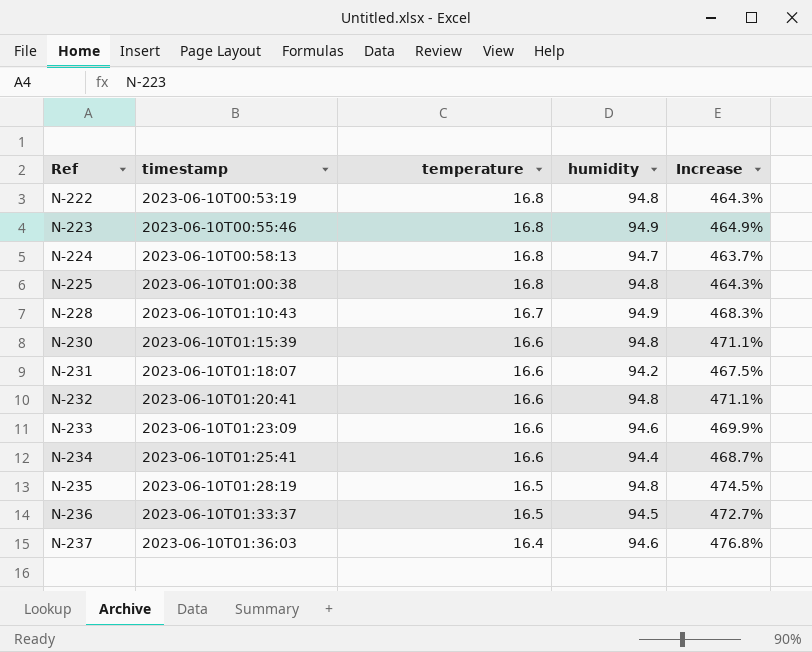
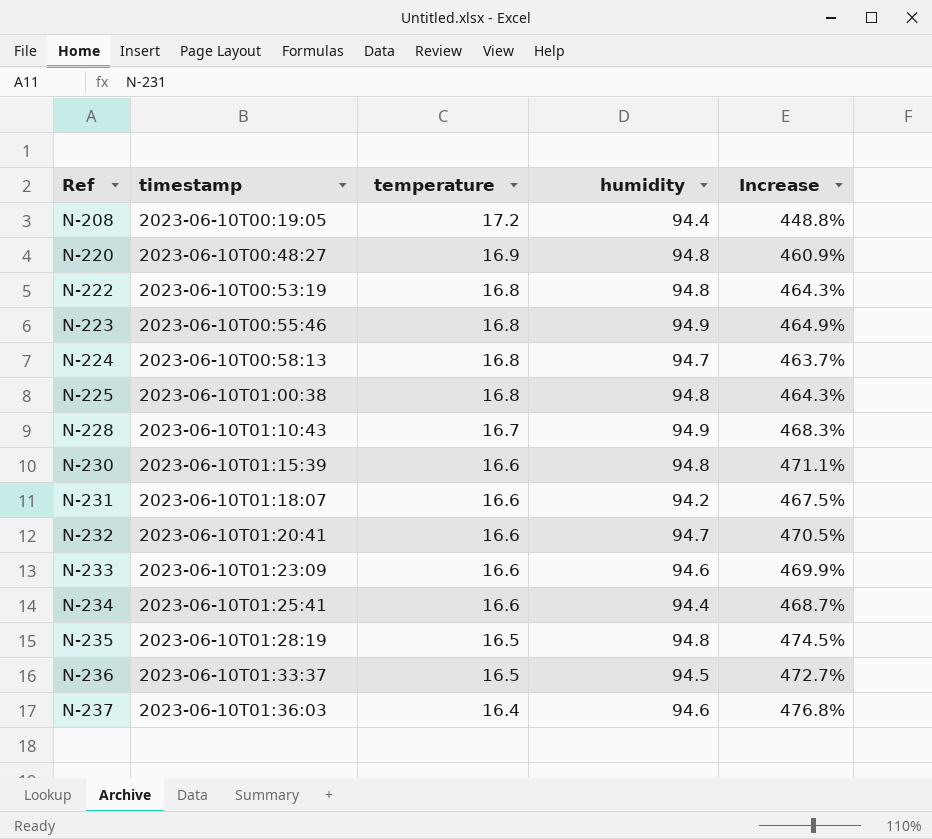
row N-208: none -> 2023-06-10T00:19:05 | 17.2 | 94.4 | 448.8%
row N-220: none -> 2023-06-10T00:48:27 | 16.9 | 94.8 | 460.9%
N-232 | humidity: 94.8 -> 94.7
N-232 | Increase: 471.1% -> 470.5%

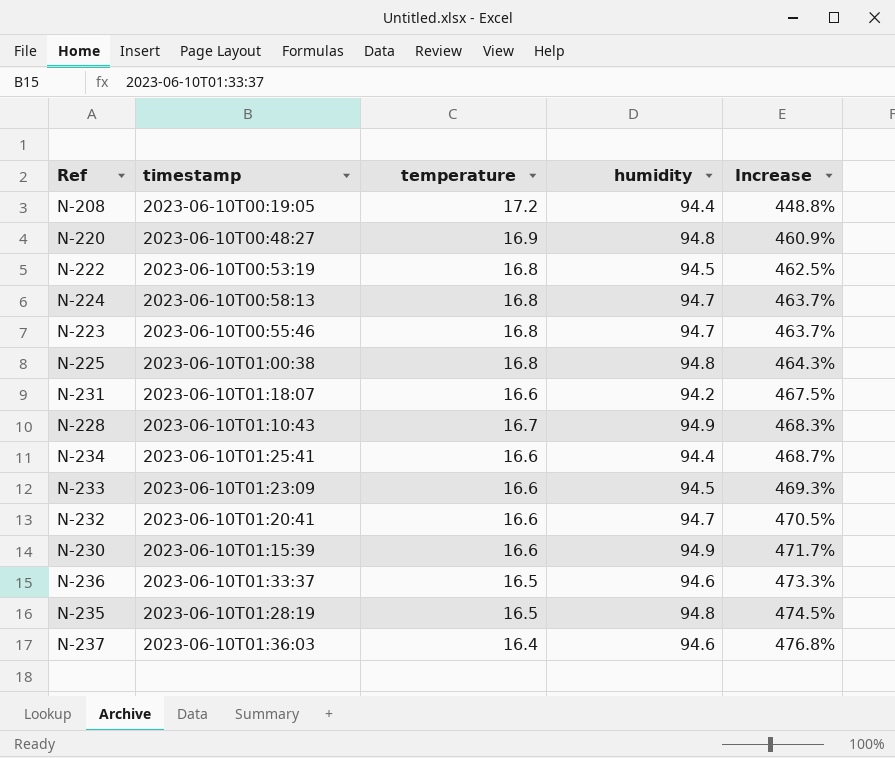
row order: Ref ascending -> Increase ascending
N-222 | humidity: 94.8 -> 94.5
N-222 | Increase: 464.3% -> 462.5%
N-223 | humidity: 94.9 -> 94.7
N-223 | Increase: 464.9% -> 463.7%
N-233 | humidity: 94.6 -> 94.5
N-233 | Increase: 469.9% -> 469.3%
N-230 | humidity: 94.8 -> 94.9
N-230 | Increase: 471.1% -> 471.7%
N-236 | humidity: 94.5 -> 94.6
N-236 | Increase: 472.7% -> 473.3%

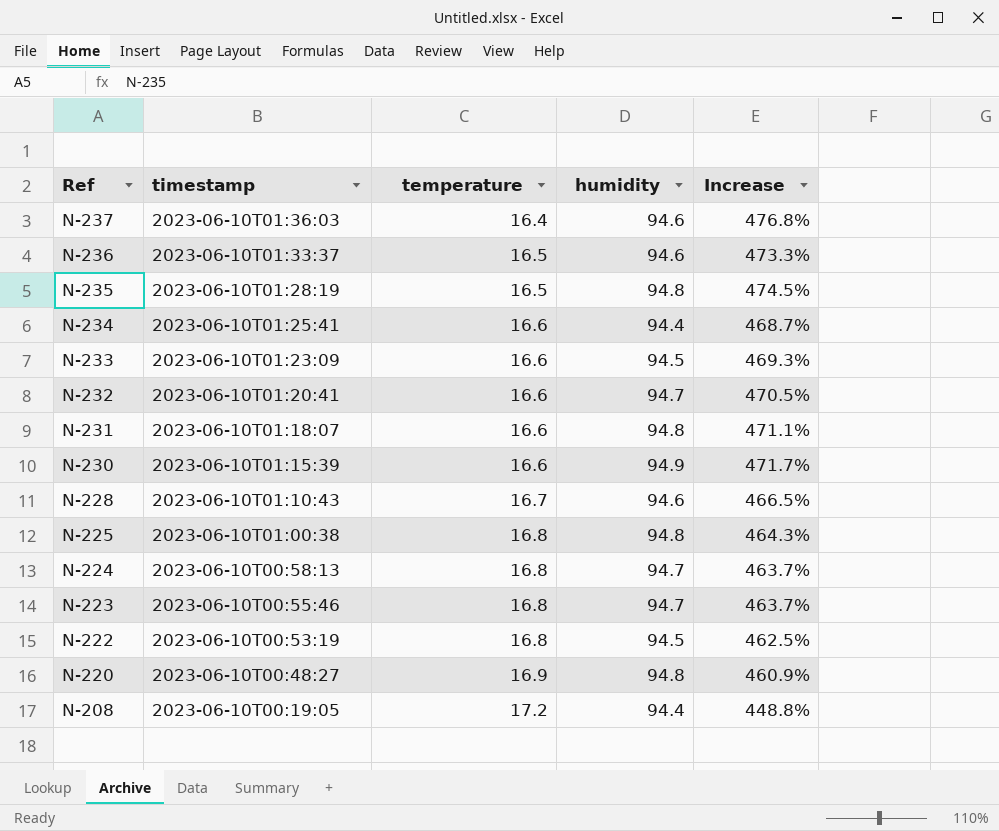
row order: Increase ascending -> Ref descending
N-231 | humidity: 94.2 -> 94.8
N-231 | Increase: 467.5% -> 471.1%
N-228 | humidity: 94.9 -> 94.6
N-228 | Increase: 468.3% -> 466.5%

